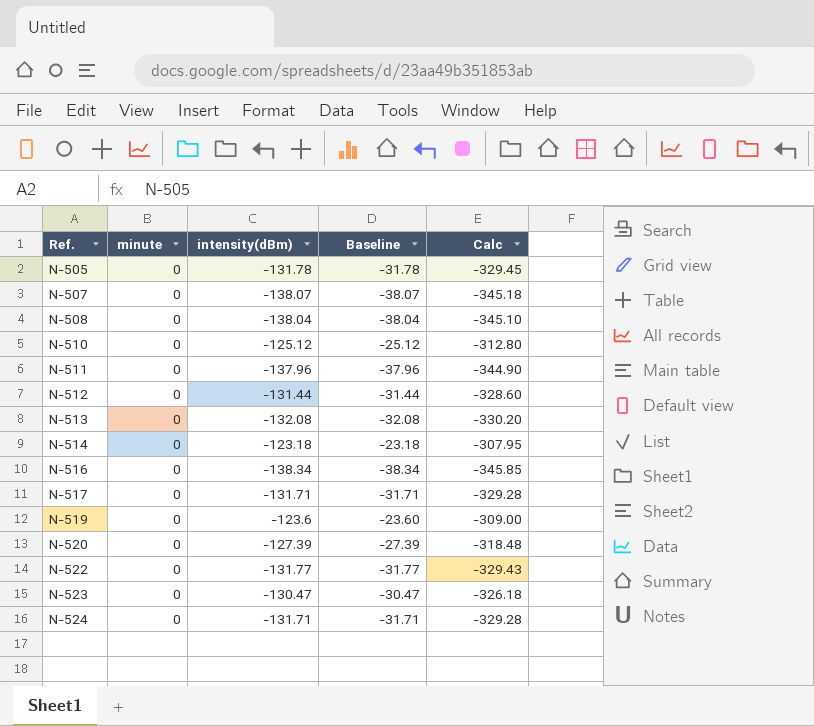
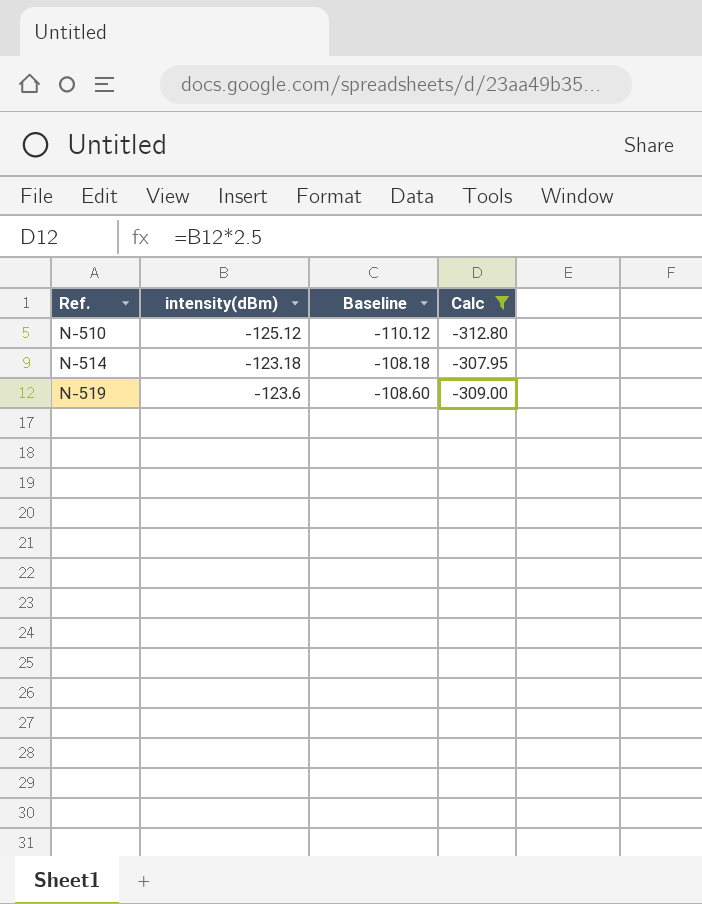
filter: none -> Calc >= -312.80
column minute | position: 2 -> none
column Baseline | formula: [intensity(dBm)] + 100 -> [intensity(dBm)] + 15

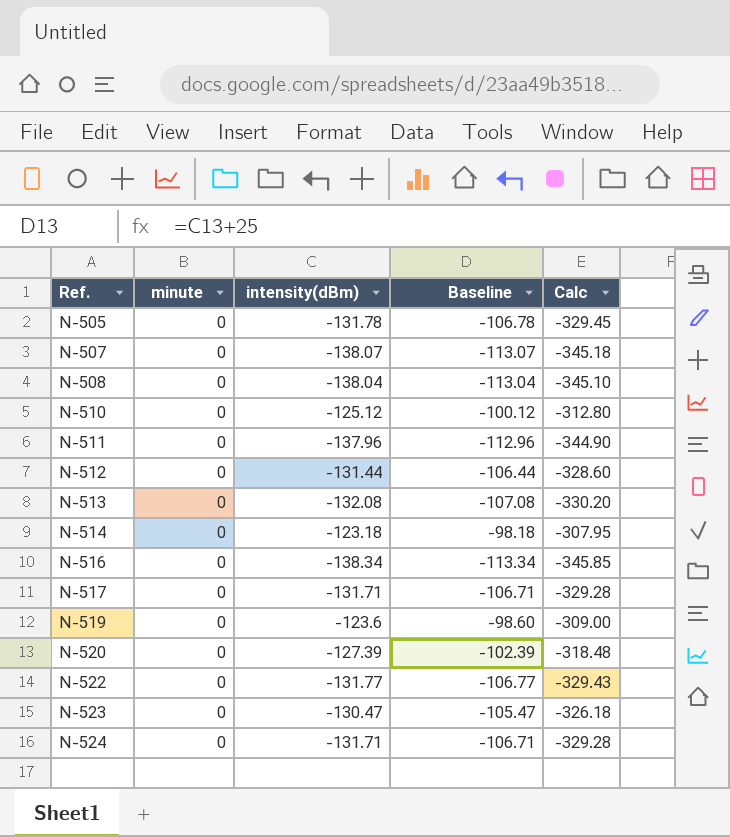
filter: Calc >= -312.80 -> none
column minute | position: none -> 2
column Baseline | formula: [intensity(dBm)] + 15 -> [intensity(dBm)] + 25

